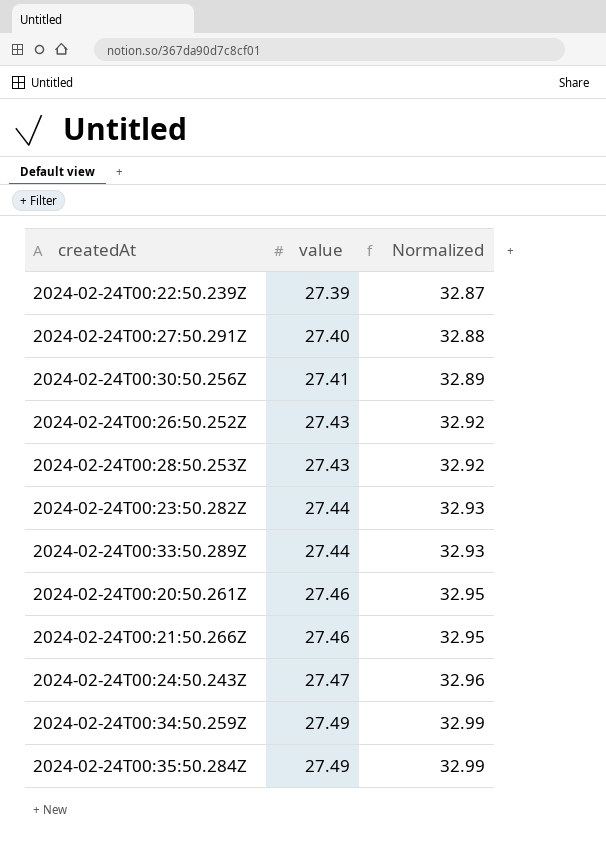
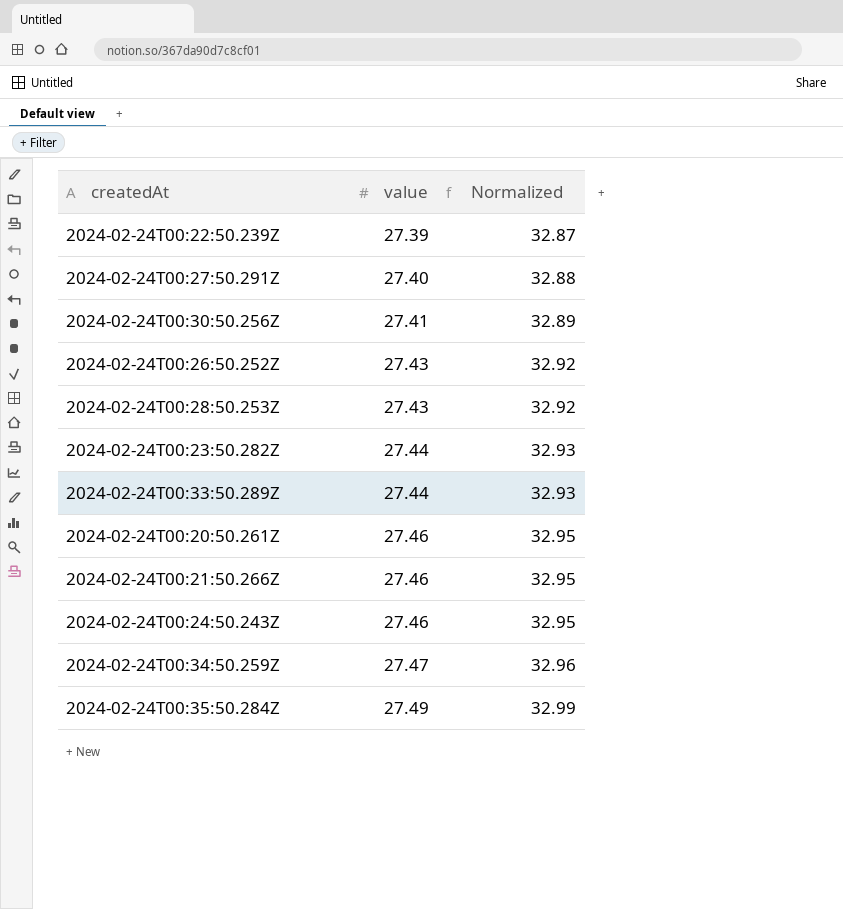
2024-02-24T00:24:50.243Z | value: 27.47 -> 27.46
2024-02-24T00:24:50.243Z | Normalized: 32.96 -> 32.95
2024-02-24T00:34:50.259Z | value: 27.49 -> 27.47
2024-02-24T00:34:50.259Z | Normalized: 32.99 -> 32.96

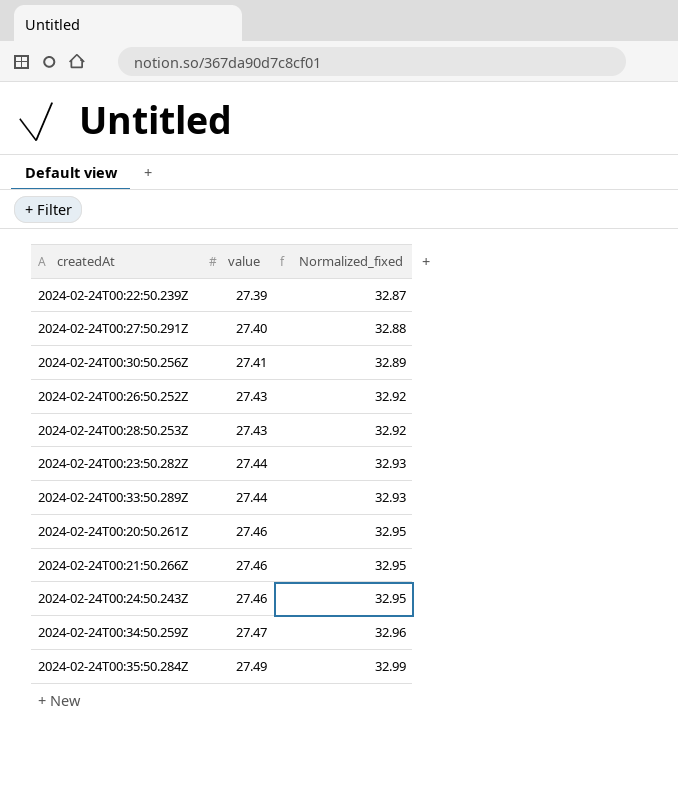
column name: Normalized -> Normalized_fixed

